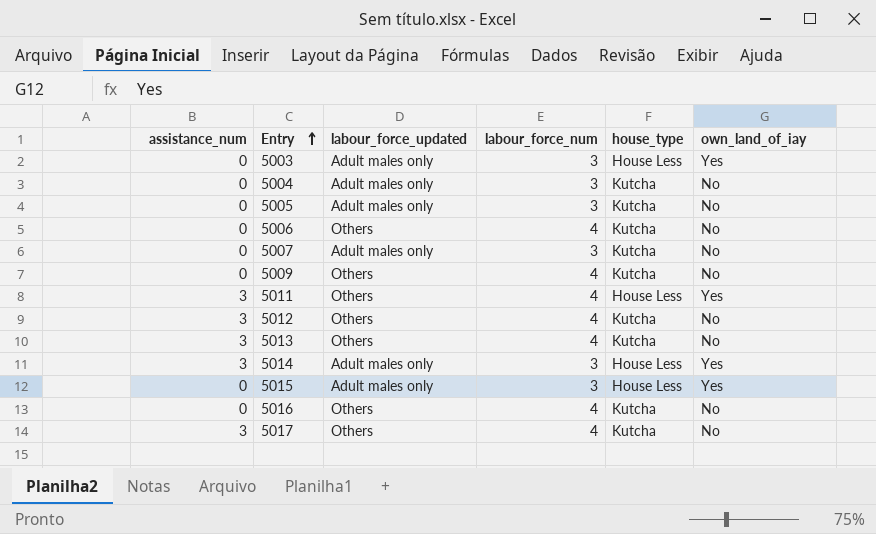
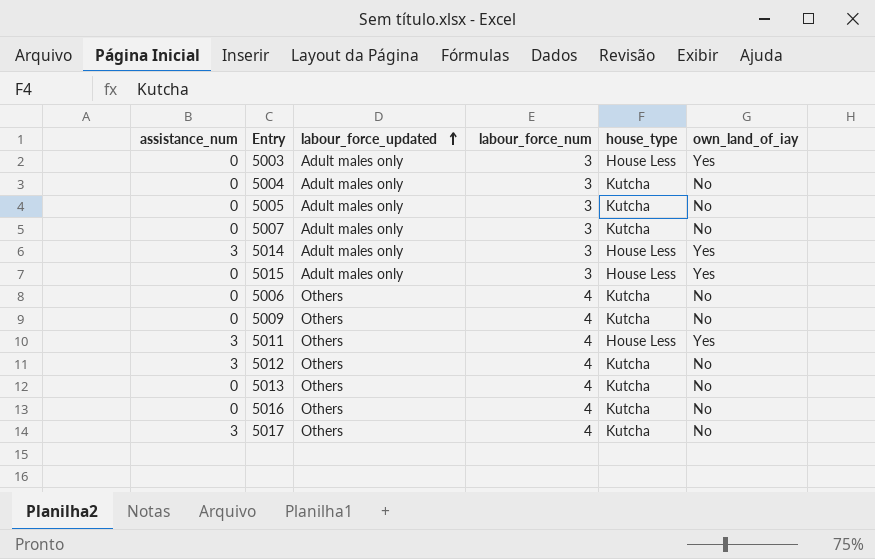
row order: Entry ascending -> labour_force_updated ascending
5013 | assistance_num: 3 -> 0

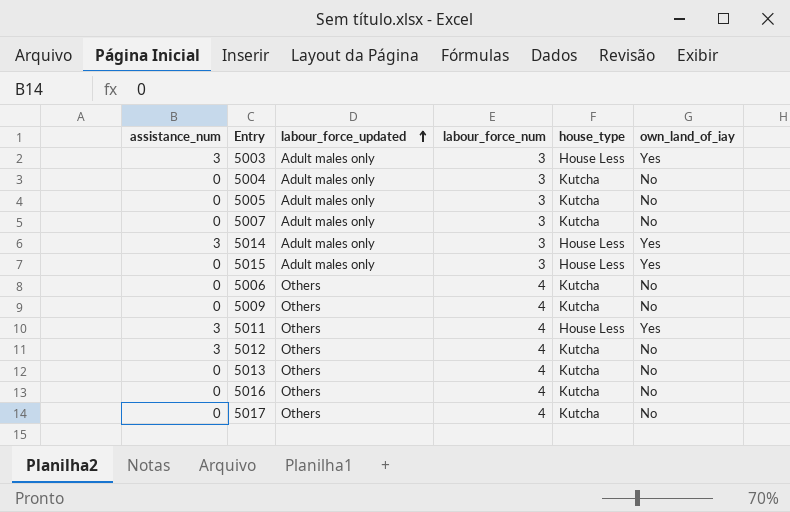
5003 | assistance_num: 0 -> 3
5017 | assistance_num: 3 -> 0

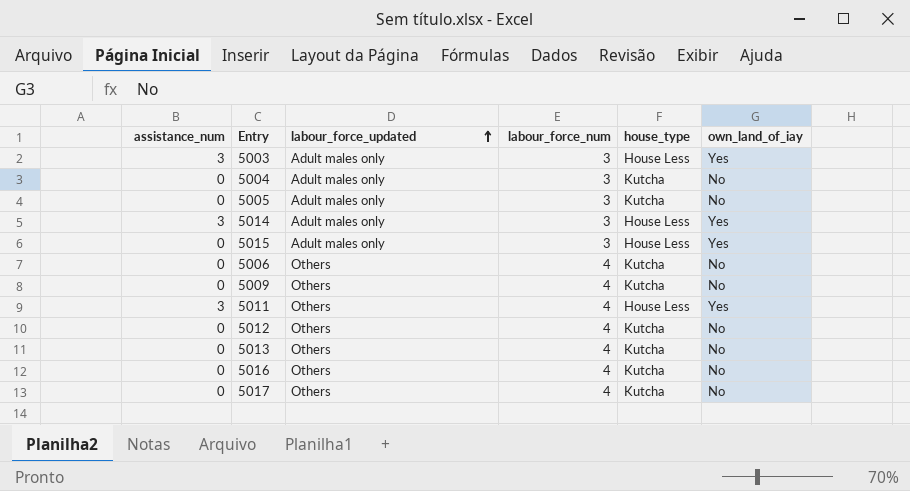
row 5007: 0 | Adult males only | 3 | Kutcha | No -> none
5012 | assistance_num: 3 -> 0

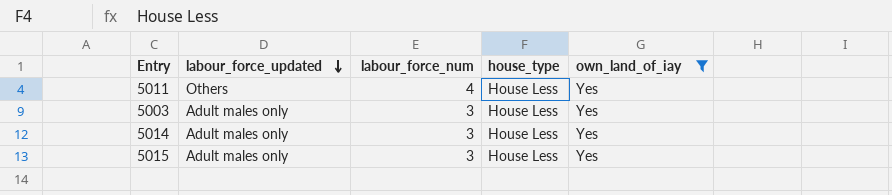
filter: none -> own_land_of_iay = Yes
row order: labour_force_updated ascending -> labour_force_updated descending
column assistance_num | position: 1 -> none

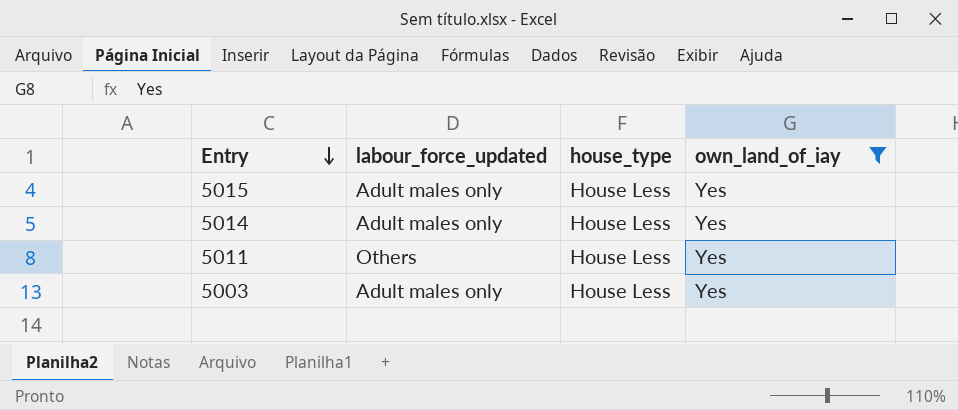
row order: labour_force_updated descending -> Entry descending
column labour_force_num | position: 3 -> none

